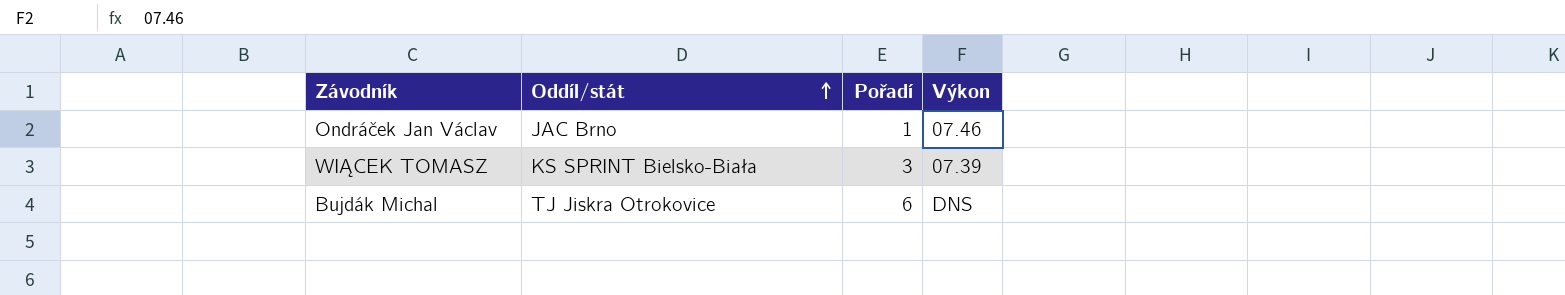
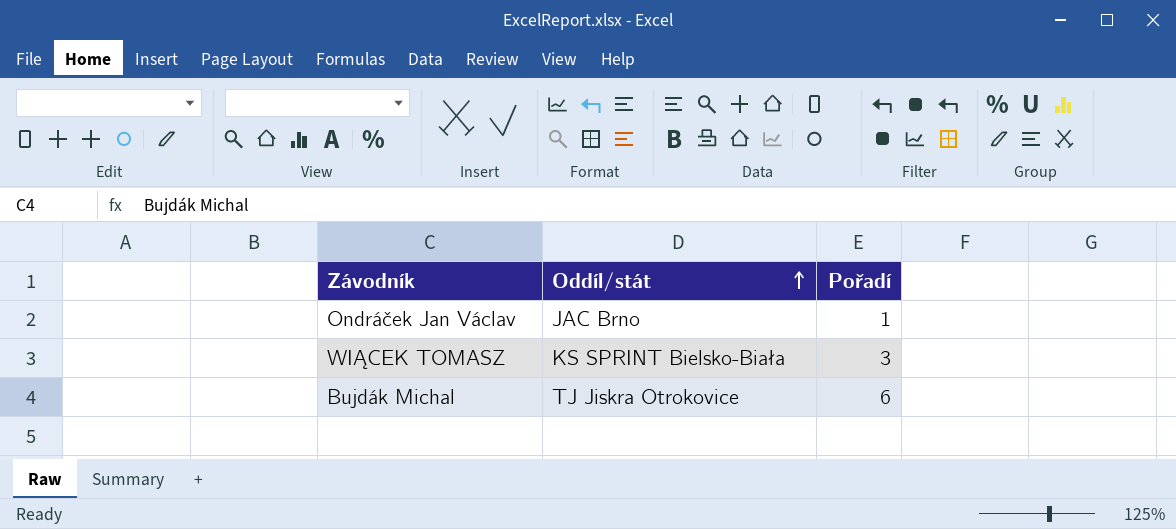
column Výkon | position: 4 -> none

